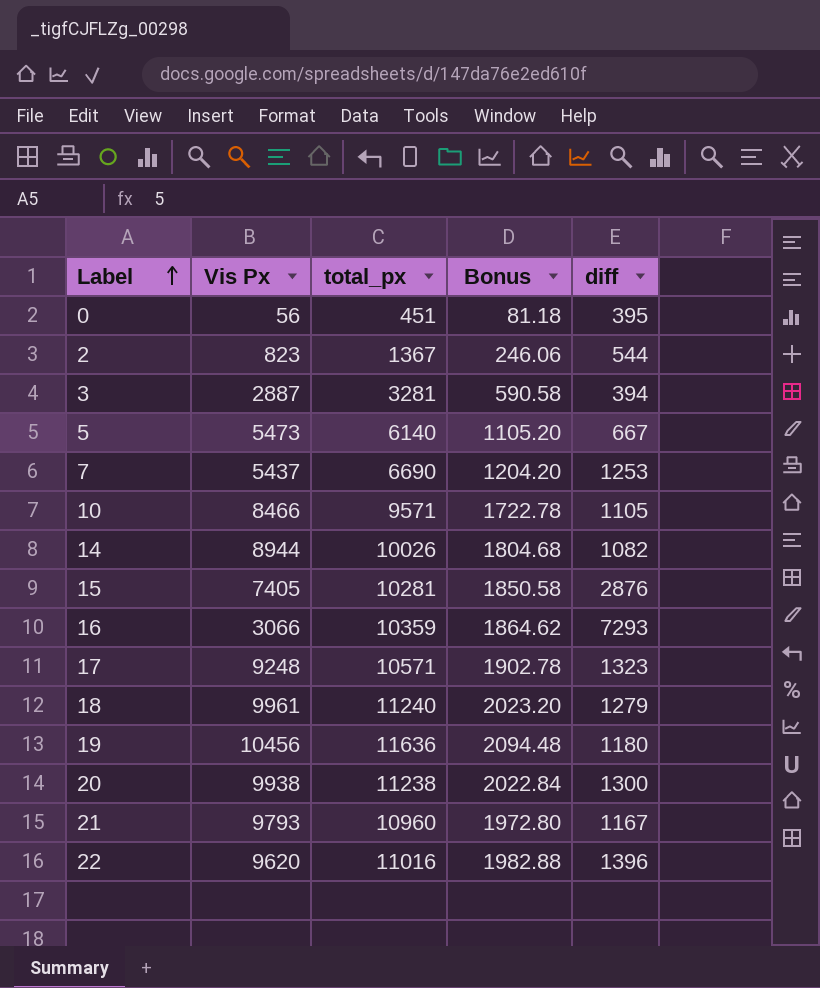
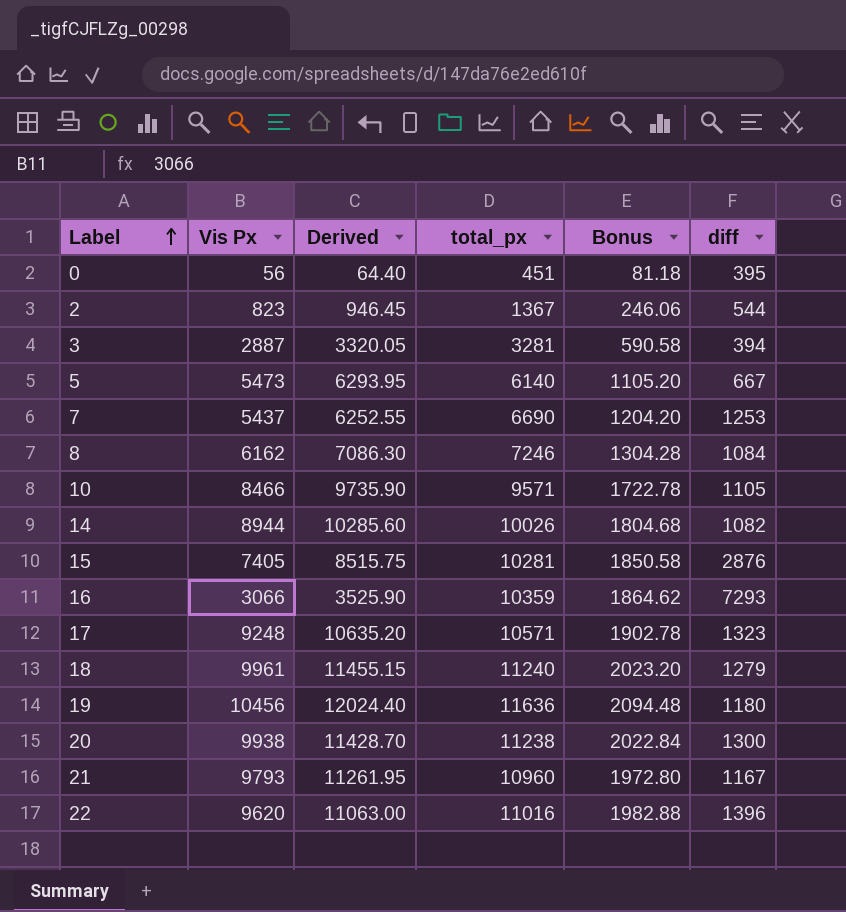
column Derived | formula: none -> [Vis Px] * 1.15
row 8: none -> 6162 | 7086.30 | 7246 | 1304.28 | 1084

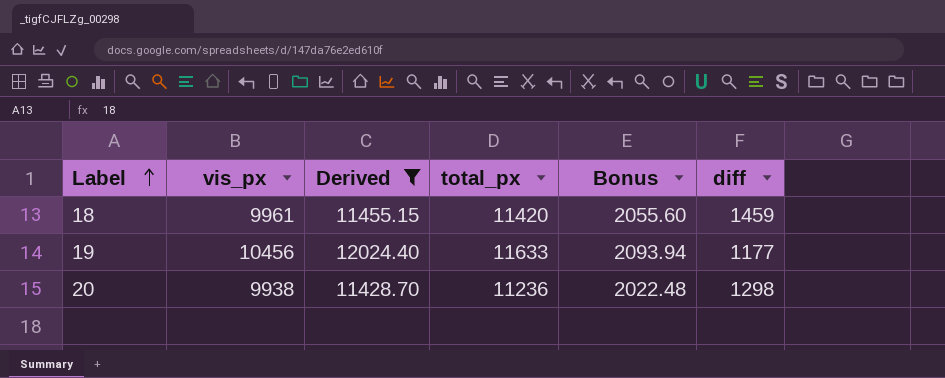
filter: none -> Derived >= 11428.70
column name: Vis Px -> vis_px
18 | total_px: 11240 -> 11420
18 | Bonus: 2023.20 -> 2055.60
18 | diff: 1279 -> 1459
19 | total_px: 11636 -> 11633
19 | Bonus: 2094.48 -> 2093.94
19 | diff: 1180 -> 1177
20 | total_px: 11238 -> 11236
20 | Bonus: 2022.84 -> 2022.48
20 | diff: 1300 -> 1298

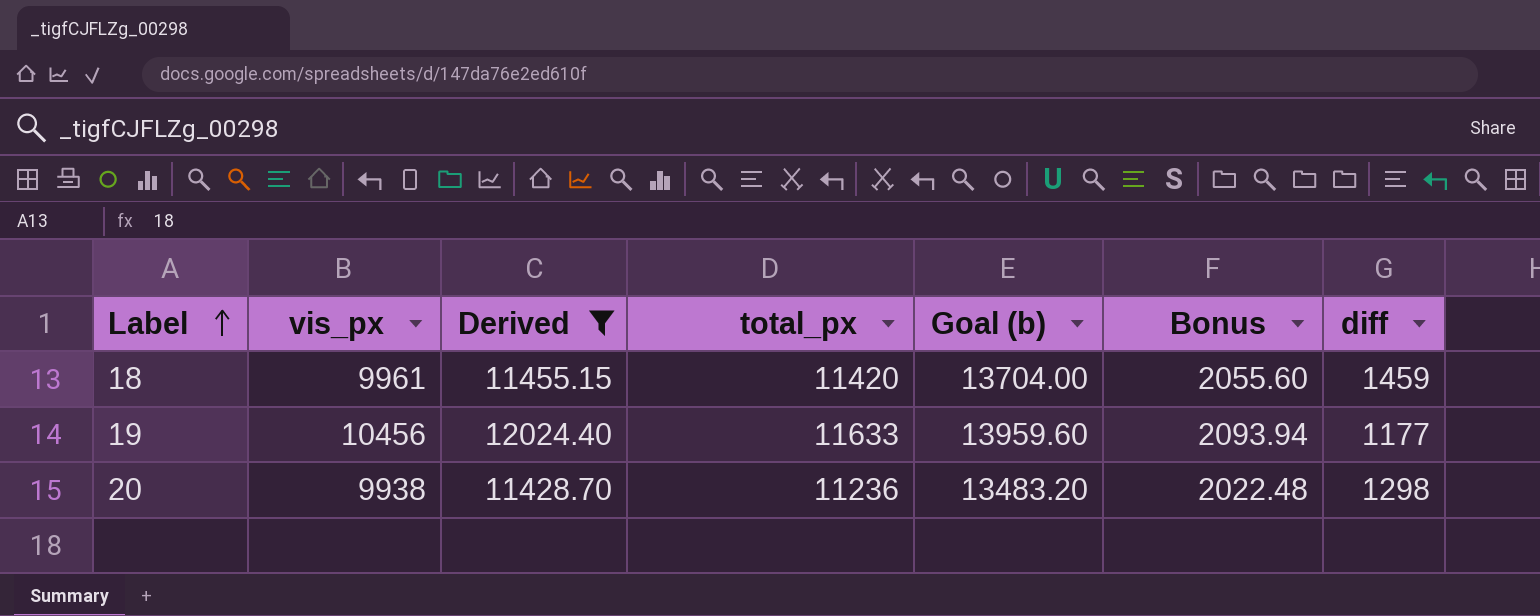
column Goal (b) | formula: none -> [total_px] * 1.2

